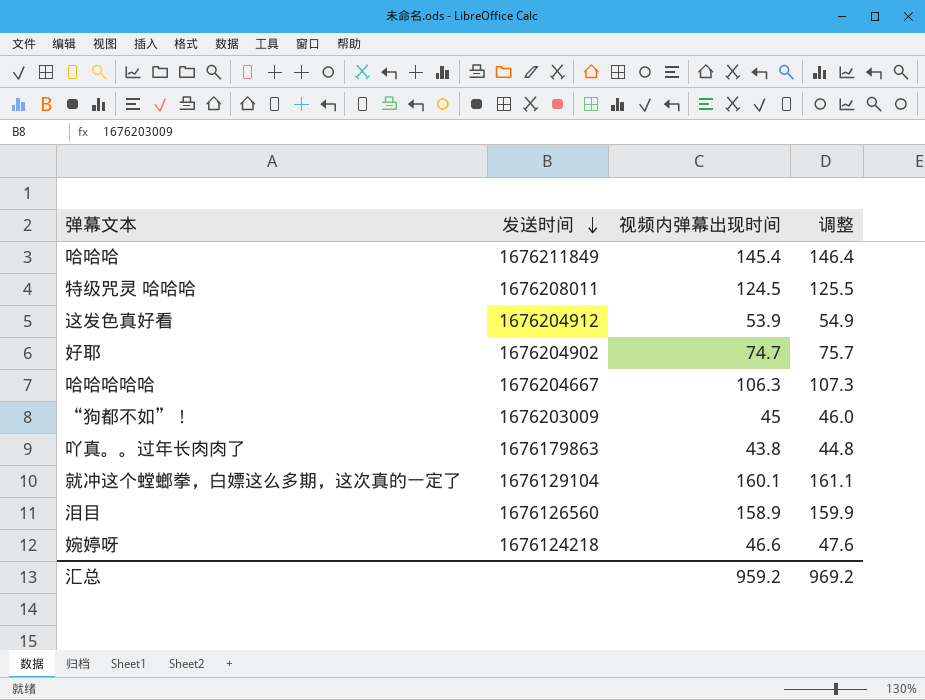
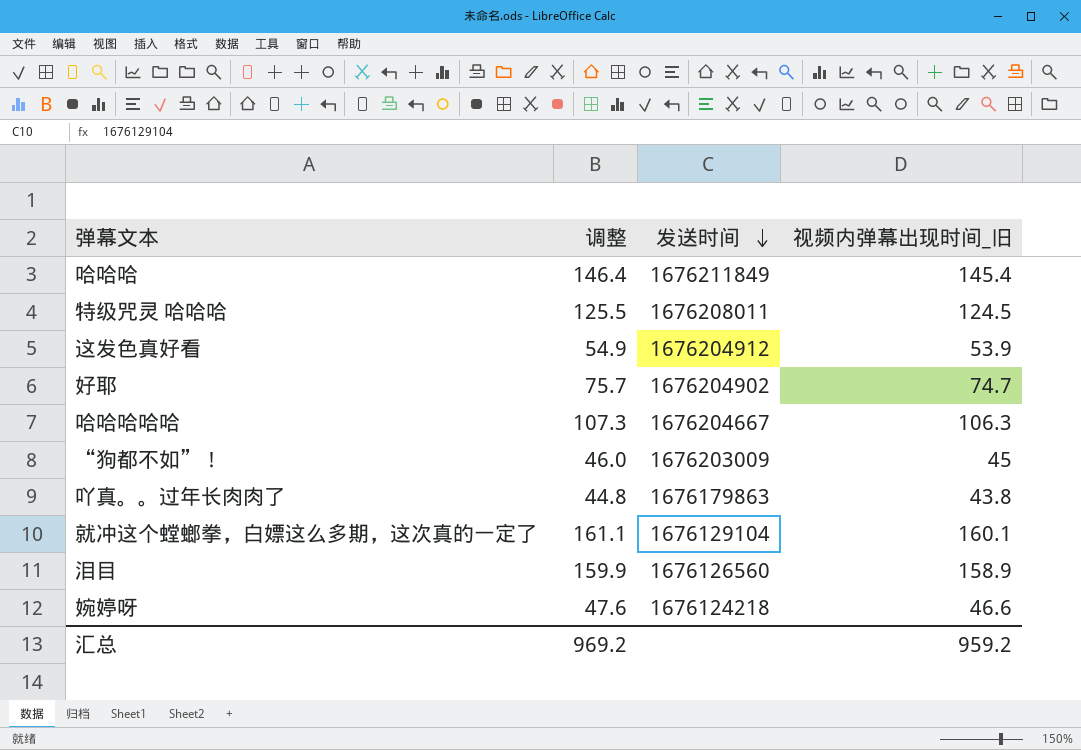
column 调整 | position: 4 -> 2
column name: 视频内弹幕出现时间 -> 视频内弹幕出现时间_旧

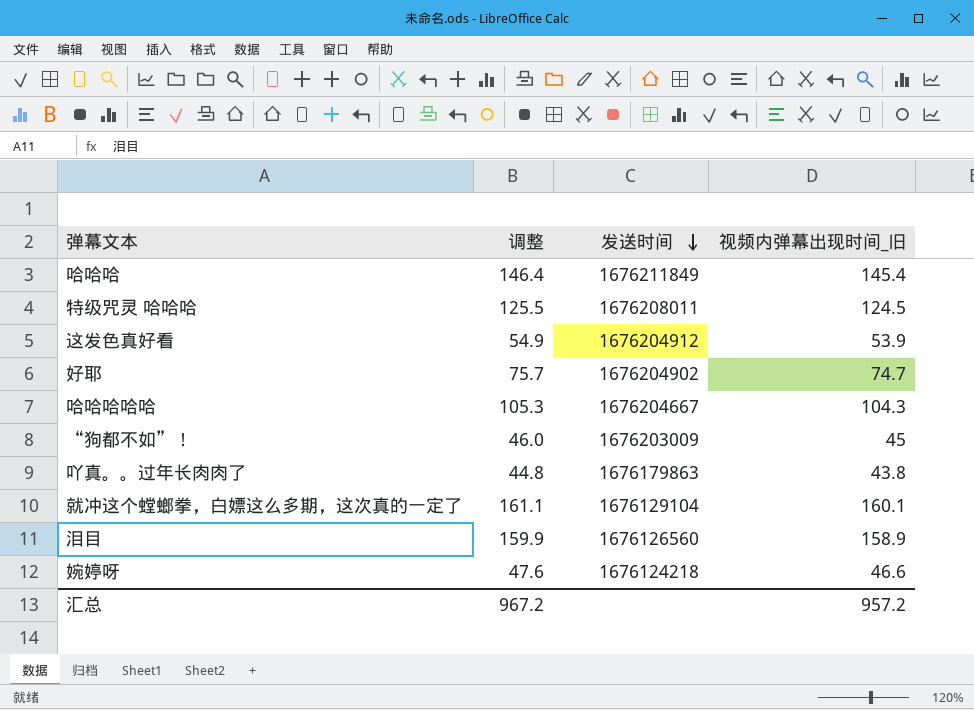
哈哈哈哈哈 | 调整: 107.3 -> 105.3
哈哈哈哈哈 | 视频内弹幕出现时间_旧: 106.3 -> 104.3
汇总 | 调整: 969.2 -> 967.2
汇总 | 视频内弹幕出现时间_旧: 959.2 -> 957.2

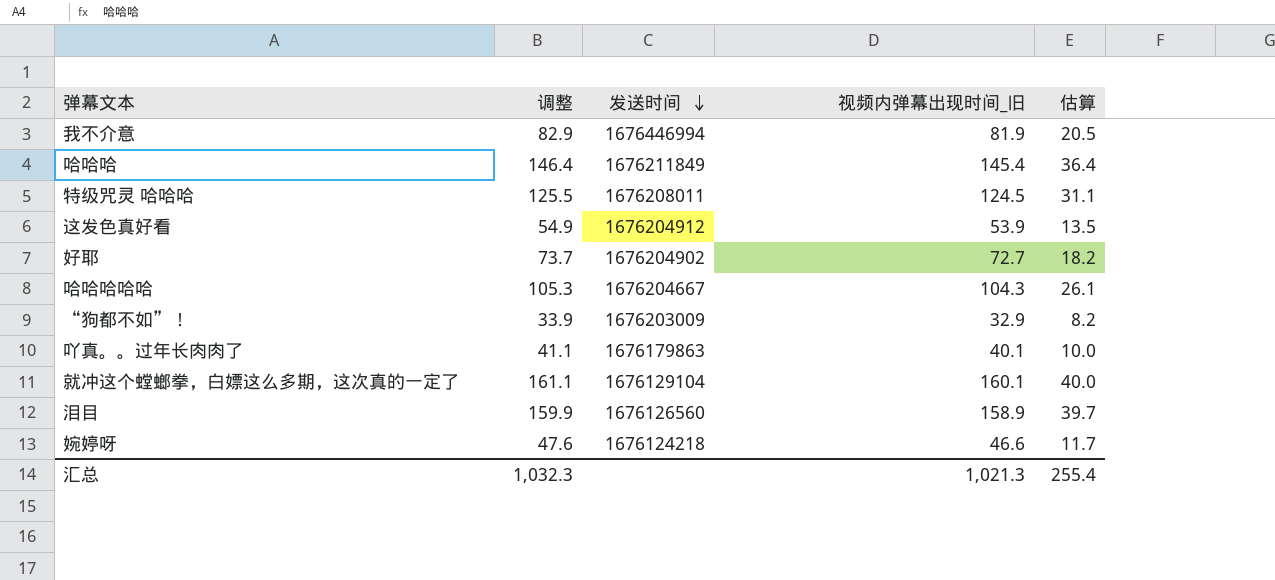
column 估算 | formula: none -> [视频内弹幕出现时间_旧] * 0.25
row 我不介意: none -> 82.9 | 1676446994 | 81.9 | 20.5
好耶 | 调整: 75.7 -> 73.7
好耶 | 视频内弹幕出现时间_旧: 74.7 -> 72.7
“狗都不如”！ | 调整: 46.0 -> 33.9
“狗都不如”！ | 视频内弹幕出现时间_旧: 45 -> 32.9
吖真。。过年长肉肉了 | 调整: 44.8 -> 41.1
吖真。。过年长肉肉了 | 视频内弹幕出现时间_旧: 43.8 -> 40.1
汇总 | 调整: 967.2 -> 1,032.3
汇总 | 视频内弹幕出现时间_旧: 957.2 -> 1,021.3

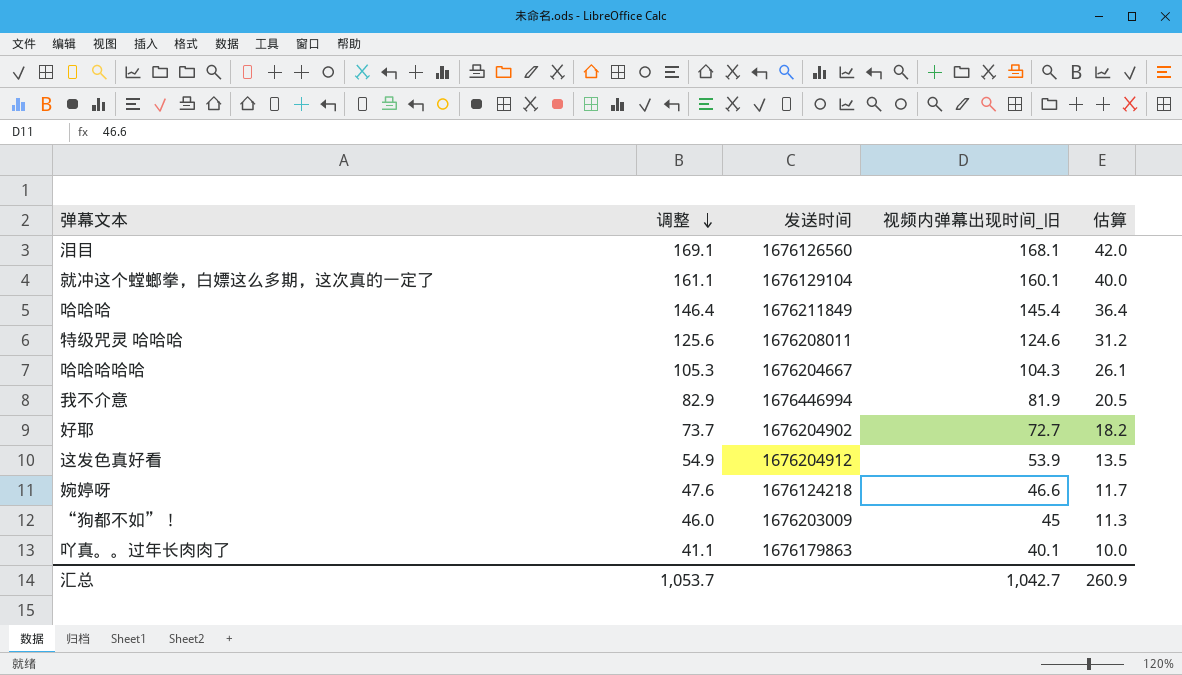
row order: 发送时间 descending -> 调整 descending
泪目 | 调整: 159.9 -> 169.1
泪目 | 视频内弹幕出现时间_旧: 158.9 -> 168.1
泪目 | 估算: 39.7 -> 42.0
特级咒灵 哈哈哈 | 调整: 125.5 -> 125.6
特级咒灵 哈哈哈 | 视频内弹幕出现时间_旧: 124.5 -> 124.6
特级咒灵 哈哈哈 | 估算: 31.1 -> 31.2
“狗都不如”！ | 调整: 33.9 -> 46.0
“狗都不如”！ | 视频内弹幕出现时间_旧: 32.9 -> 45
“狗都不如”！ | 估算: 8.2 -> 11.3
汇总 | 调整: 1,032.3 -> 1,053.7
汇总 | 视频内弹幕出现时间_旧: 1,021.3 -> 1,042.7
汇总 | 估算: 255.4 -> 260.9

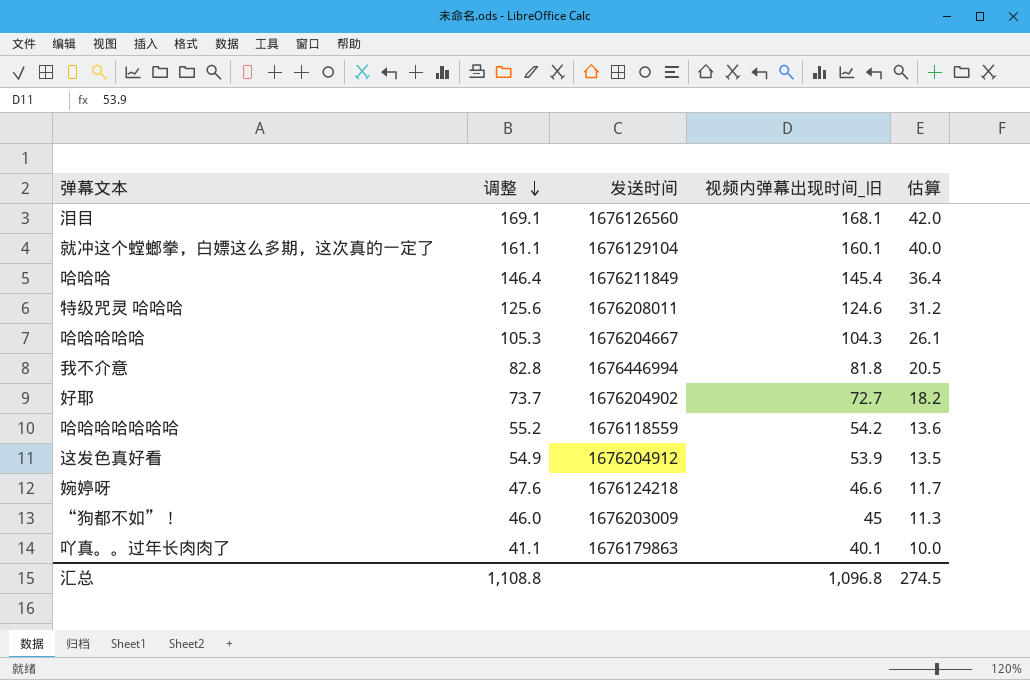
我不介意 | 调整: 82.9 -> 82.8
我不介意 | 视频内弹幕出现时间_旧: 81.9 -> 81.8
row 哈哈哈哈哈哈哈: none -> 55.2 | 1676118559 | 54.2 | 13.6
汇总 | 调整: 1,053.7 -> 1,108.8
汇总 | 视频内弹幕出现时间_旧: 1,042.7 -> 1,096.8
汇总 | 估算: 260.9 -> 274.5

